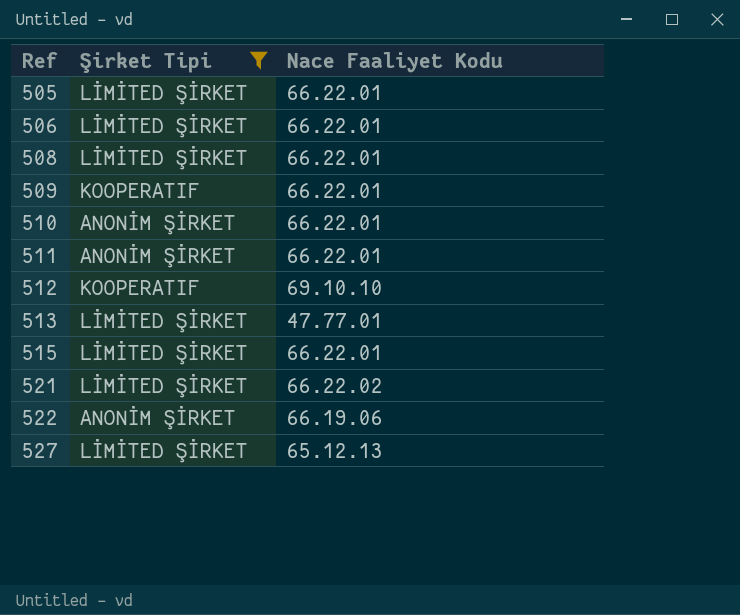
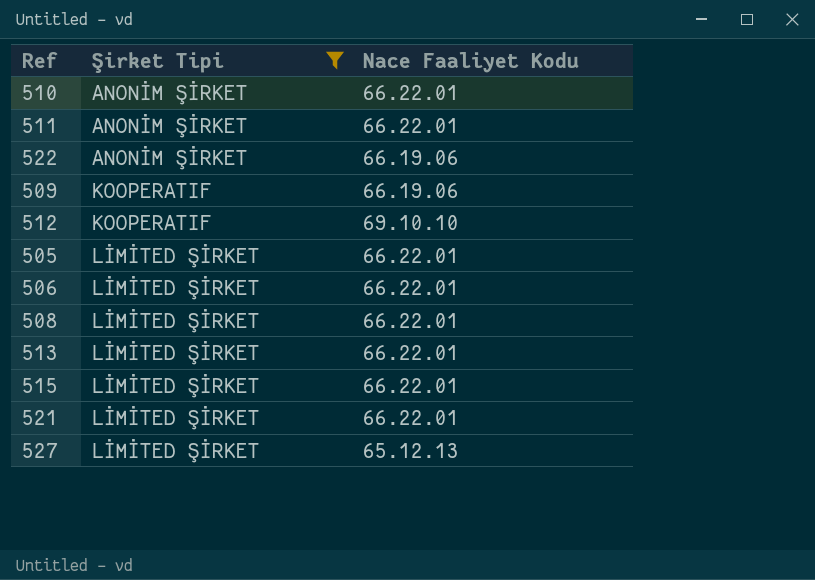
row order: Ref ascending -> Şirket Tipi ascending
509 | Nace Faaliyet Kodu: 66.22.01 -> 66.19.06
513 | Nace Faaliyet Kodu: 47.77.01 -> 66.22.01
521 | Nace Faaliyet Kodu: 66.22.02 -> 66.22.01

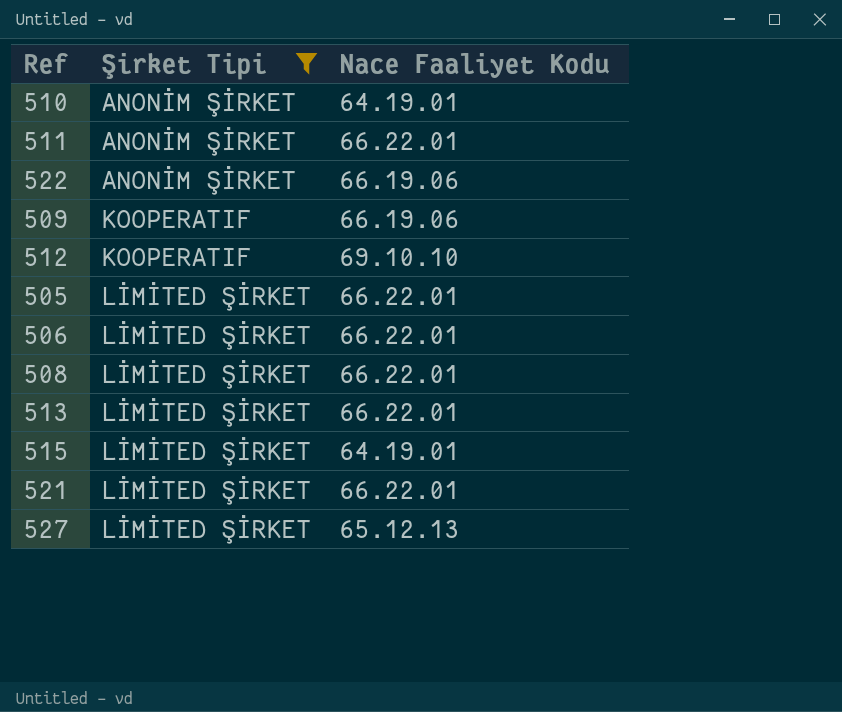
510 | Nace Faaliyet Kodu: 66.22.01 -> 64.19.01
515 | Nace Faaliyet Kodu: 66.22.01 -> 64.19.01

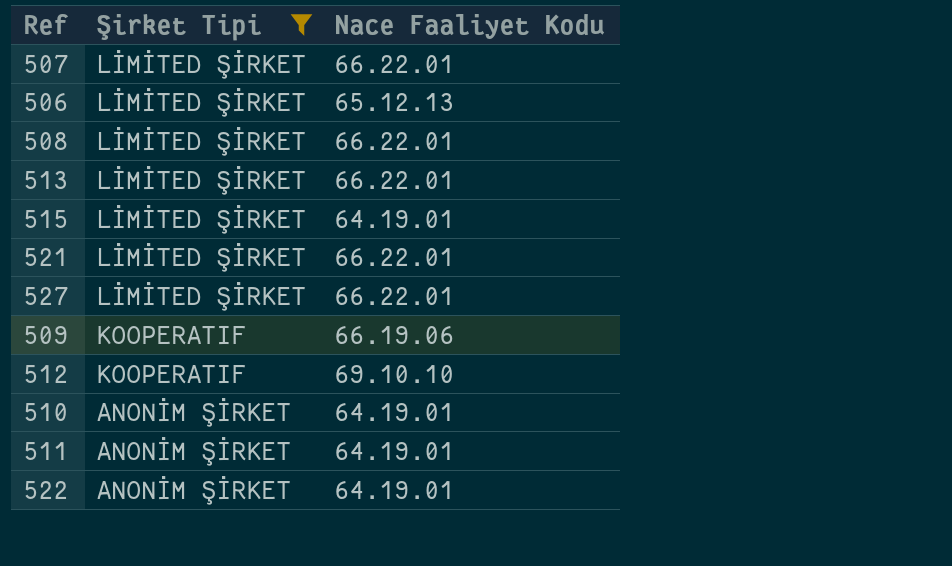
row order: Şirket Tipi ascending -> Şirket Tipi descending
row 505: LİMİTED ŞİRKET | 66.22.01 -> none
row 507: none -> LİMİTED ŞİRKET | 66.22.01
506 | Nace Faaliyet Kodu: 66.22.01 -> 65.12.13
527 | Nace Faaliyet Kodu: 65.12.13 -> 66.22.01
511 | Nace Faaliyet Kodu: 66.22.01 -> 64.19.01
522 | Nace Faaliyet Kodu: 66.19.06 -> 64.19.01

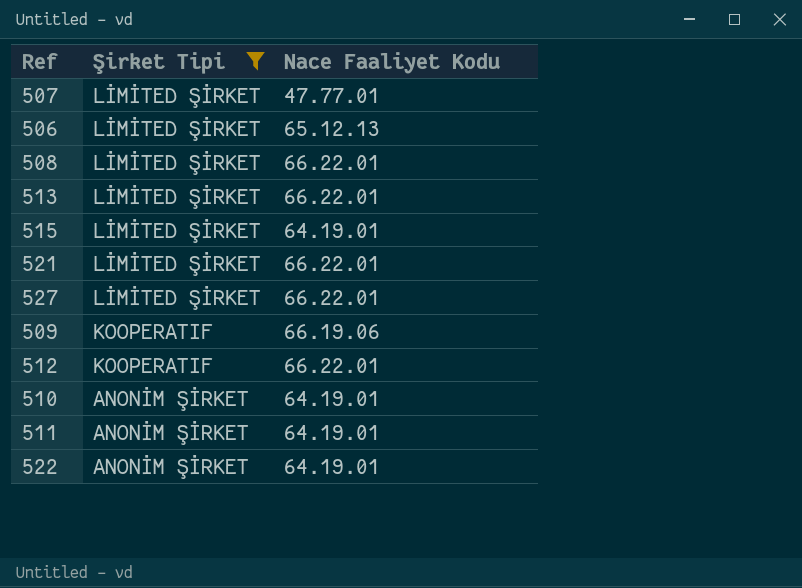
507 | Nace Faaliyet Kodu: 66.22.01 -> 47.77.01
512 | Nace Faaliyet Kodu: 69.10.10 -> 66.22.01

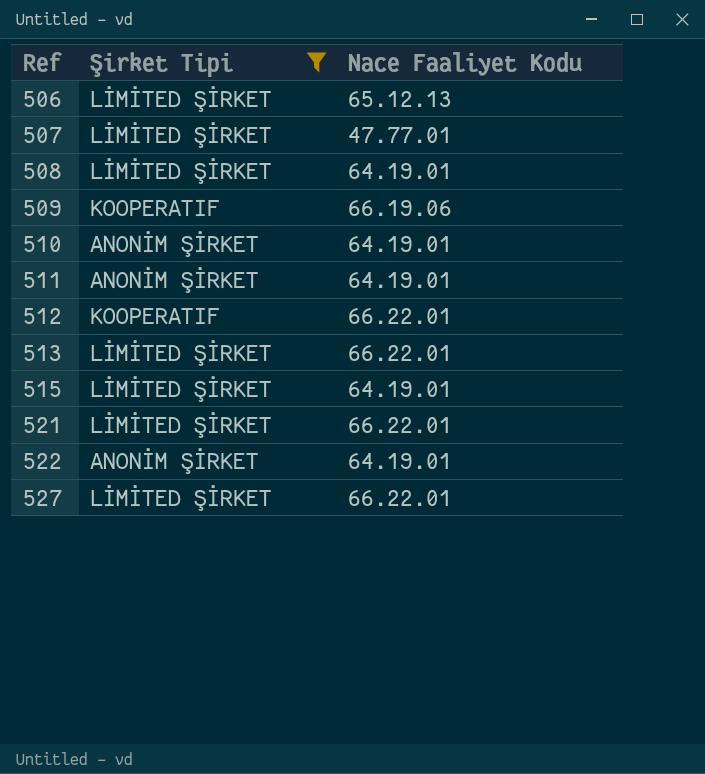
row order: Şirket Tipi descending -> Ref ascending
508 | Nace Faaliyet Kodu: 66.22.01 -> 64.19.01

